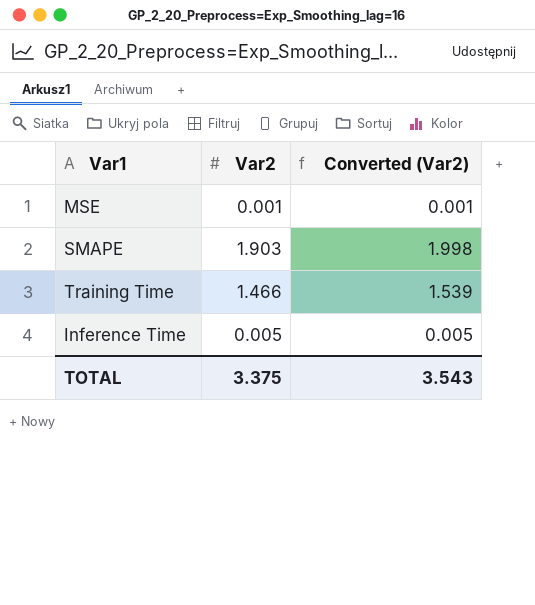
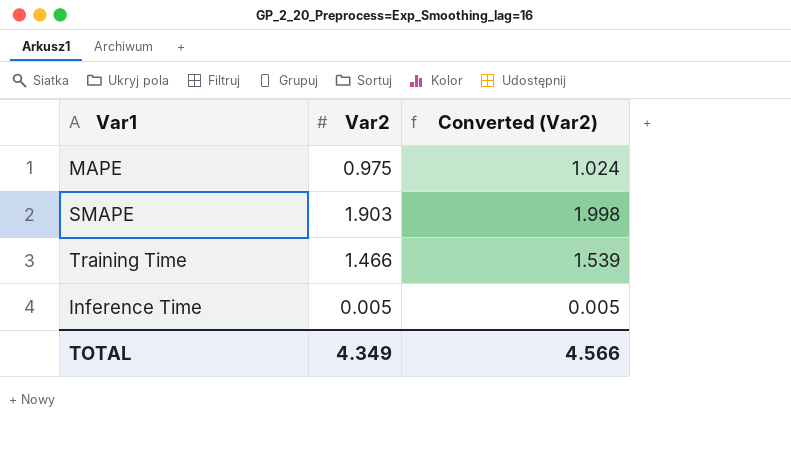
row MSE: 0.001 | 0.001 -> none
row MAPE: none -> 0.975 | 1.024
TOTAL | Var2: 3.375 -> 4.349
TOTAL | Converted (Var2): 3.543 -> 4.566

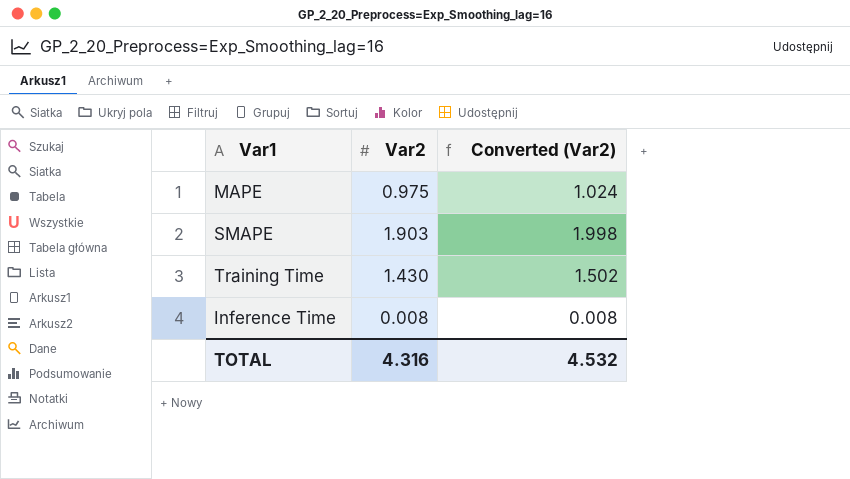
Training Time | Var2: 1.466 -> 1.430
Training Time | Converted (Var2): 1.539 -> 1.502
Inference Time | Var2: 0.005 -> 0.008
Inference Time | Converted (Var2): 0.005 -> 0.008
TOTAL | Var2: 4.349 -> 4.316
TOTAL | Converted (Var2): 4.566 -> 4.532

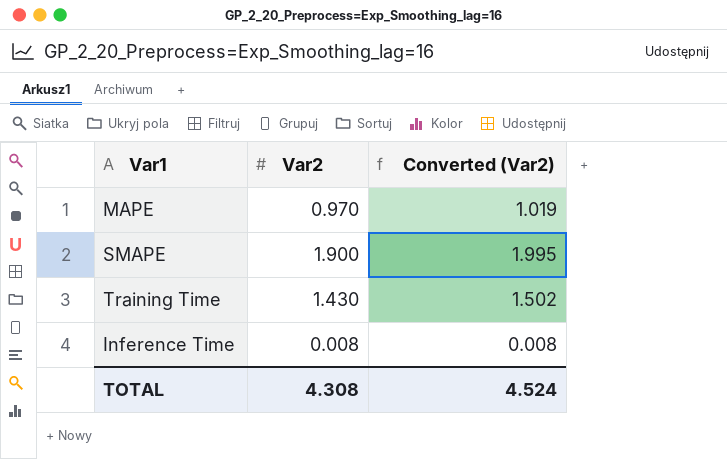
MAPE | Var2: 0.975 -> 0.970
MAPE | Converted (Var2): 1.024 -> 1.019
SMAPE | Var2: 1.903 -> 1.900
SMAPE | Converted (Var2): 1.998 -> 1.995
TOTAL | Var2: 4.316 -> 4.308
TOTAL | Converted (Var2): 4.532 -> 4.524

